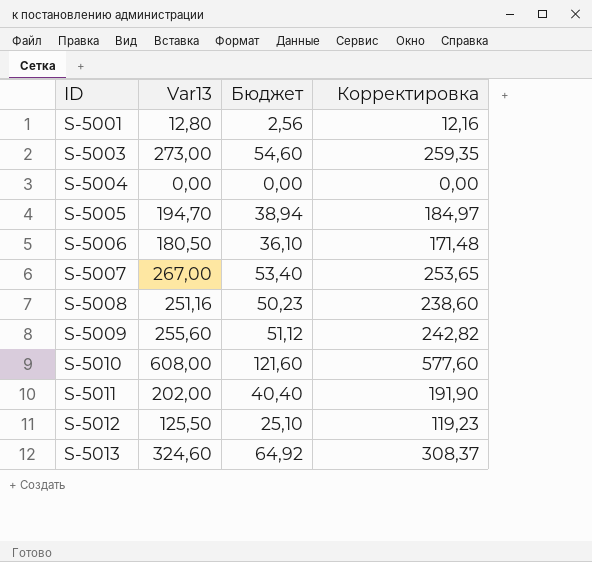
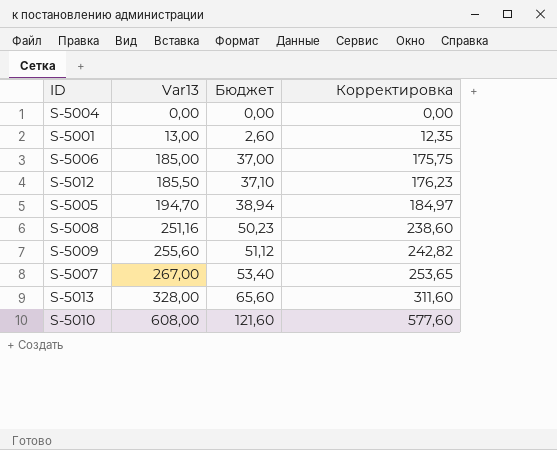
row order: ID ascending -> Var13 ascending
row S-5003: 273,00 | 54,60 | 259,35 -> none
row S-5011: 202,00 | 40,40 | 191,90 -> none
S-5001 | Var13: 12,80 -> 13,00
S-5001 | Бюджет: 2,56 -> 2,60
S-5001 | Корректировка: 12,16 -> 12,35
S-5006 | Var13: 180,50 -> 185,00
S-5006 | Бюджет: 36,10 -> 37,00
S-5006 | Корректировка: 171,48 -> 175,75
S-5012 | Var13: 125,50 -> 185,50
S-5012 | Бюджет: 25,10 -> 37,10
S-5012 | Корректировка: 119,23 -> 176,23
S-5013 | Var13: 324,60 -> 328,00
S-5013 | Бюджет: 64,92 -> 65,60
S-5013 | Корректировка: 308,37 -> 311,60

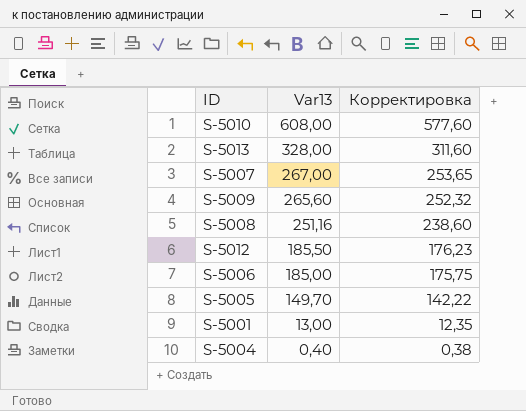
row order: Var13 ascending -> Var13 descending
column Бюджет | formula: [Var13] * 0,2 -> none
S-5009 | Var13: 255,60 -> 265,60
S-5009 | Корректировка: 242,82 -> 252,32
S-5005 | Var13: 194,70 -> 149,70
S-5005 | Корректировка: 184,97 -> 142,22
S-5004 | Var13: 0,00 -> 0,40
S-5004 | Корректировка: 0,00 -> 0,38

